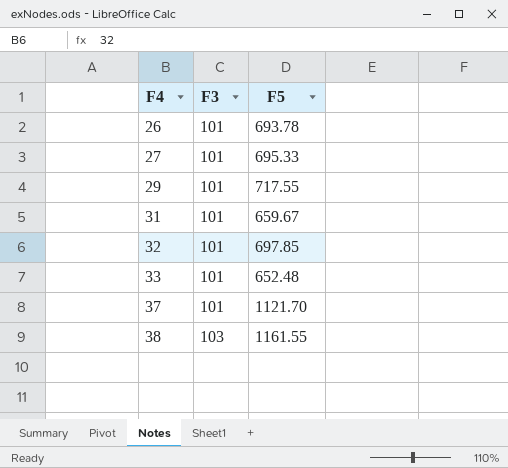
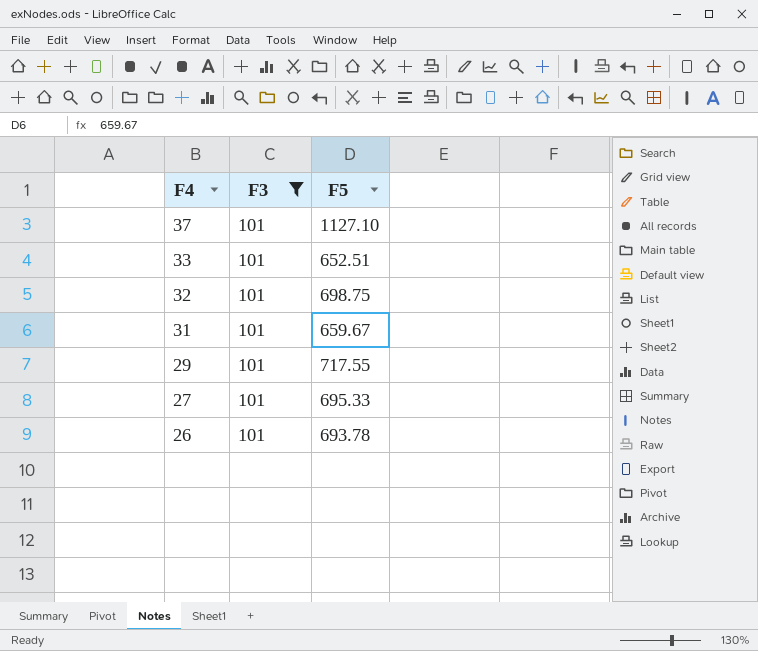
filter: none -> F3 = 101
row order: F4 ascending -> F4 descending
37 | F5: 1121.70 -> 1127.10
33 | F5: 652.48 -> 652.51
32 | F5: 697.85 -> 698.75

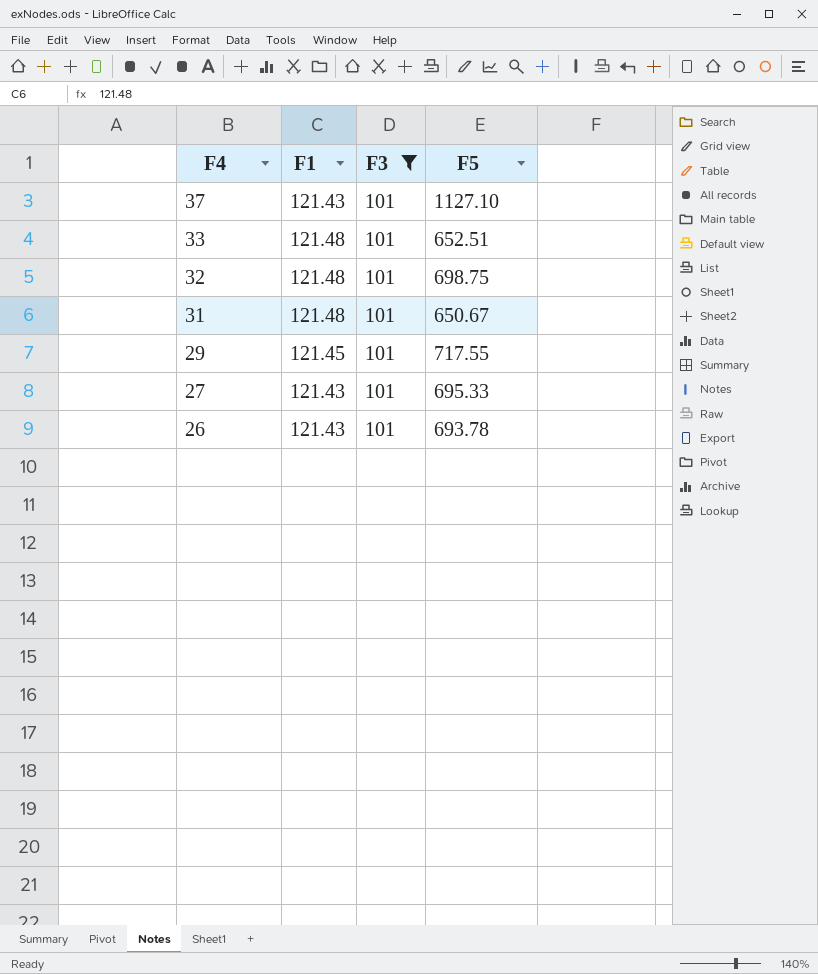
column F1 | position: none -> 2
31 | F5: 659.67 -> 650.67

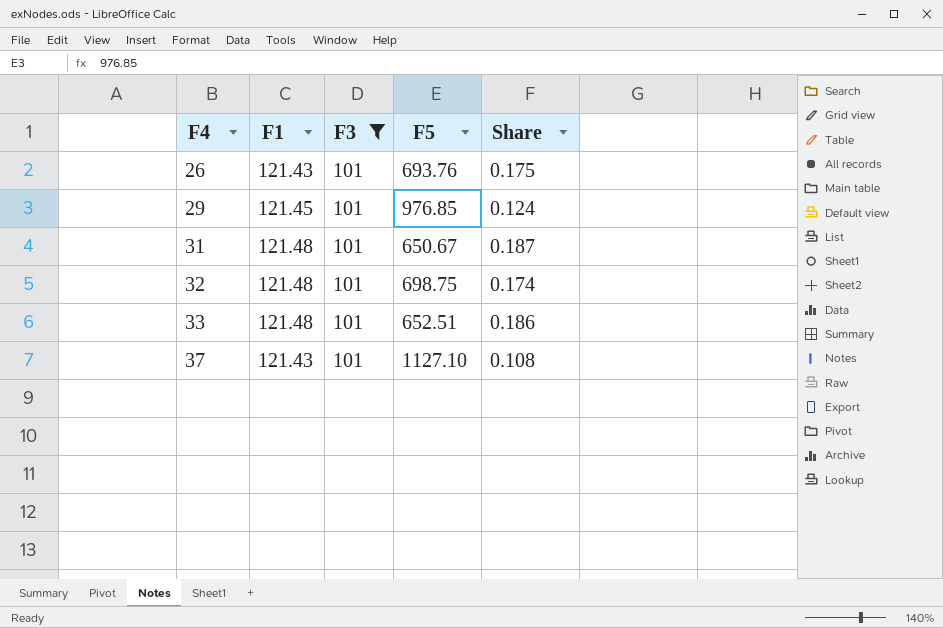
row order: F4 descending -> F4 ascending
column Share | formula: none -> [F1] / [F5]
row 27: 121.43 | 101 | 695.33 -> none
26 | F5: 693.78 -> 693.76
29 | F5: 717.55 -> 976.85

